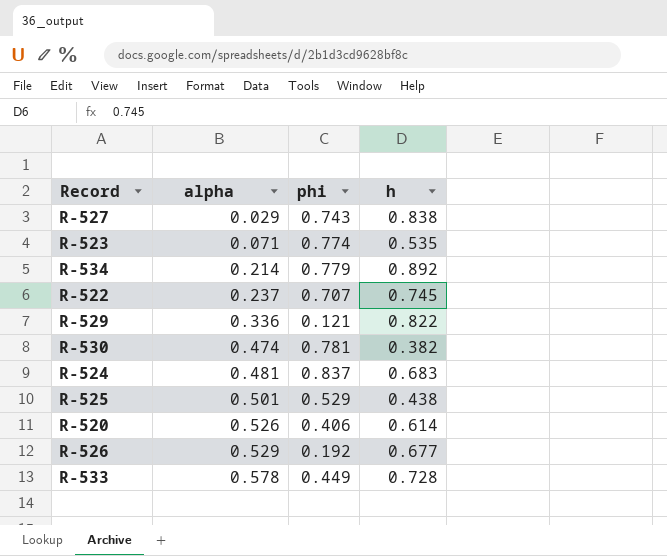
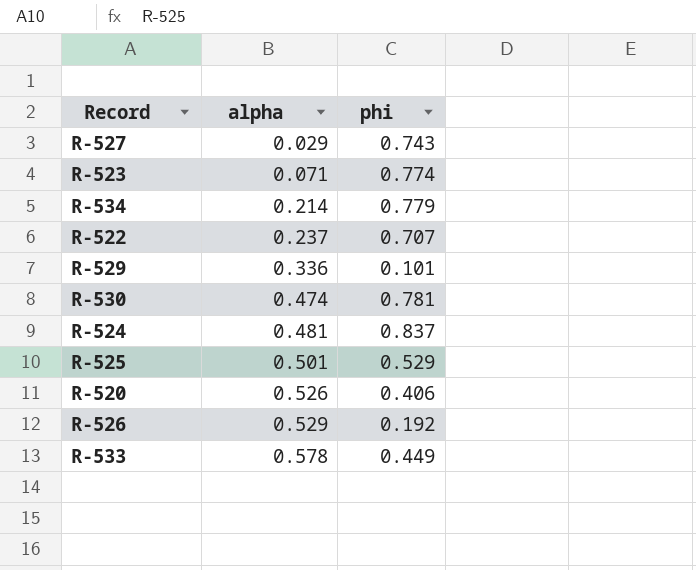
column h | position: 4 -> none
R-529 | phi: 0.121 -> 0.101

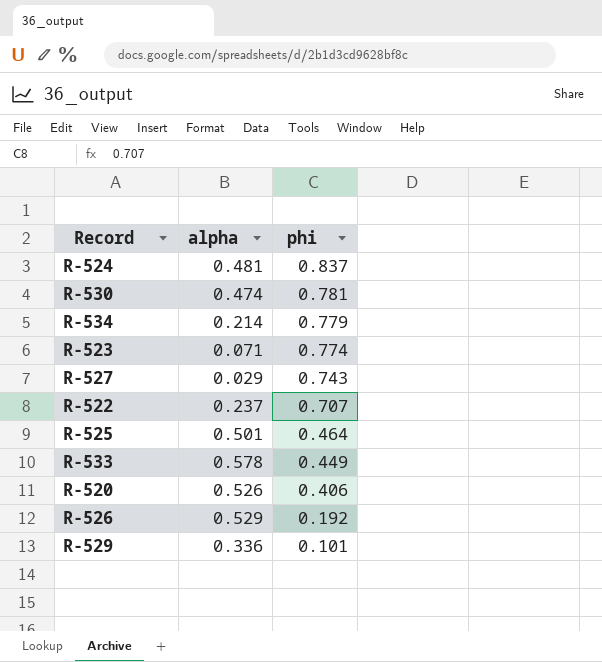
row order: alpha ascending -> phi descending
R-525 | phi: 0.529 -> 0.464

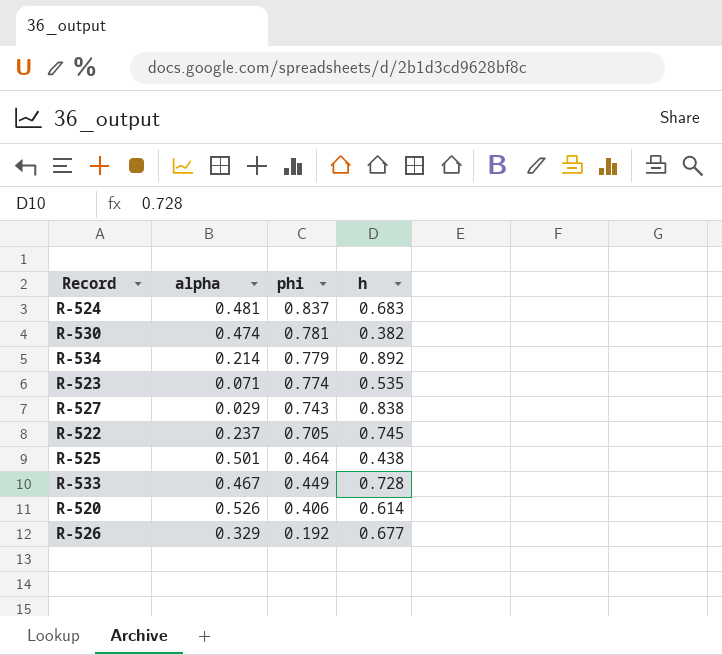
column h | position: none -> 4
row R-529: 0.336 | 0.101 -> none
R-522 | phi: 0.707 -> 0.705
R-533 | alpha: 0.578 -> 0.467
R-526 | alpha: 0.529 -> 0.329

